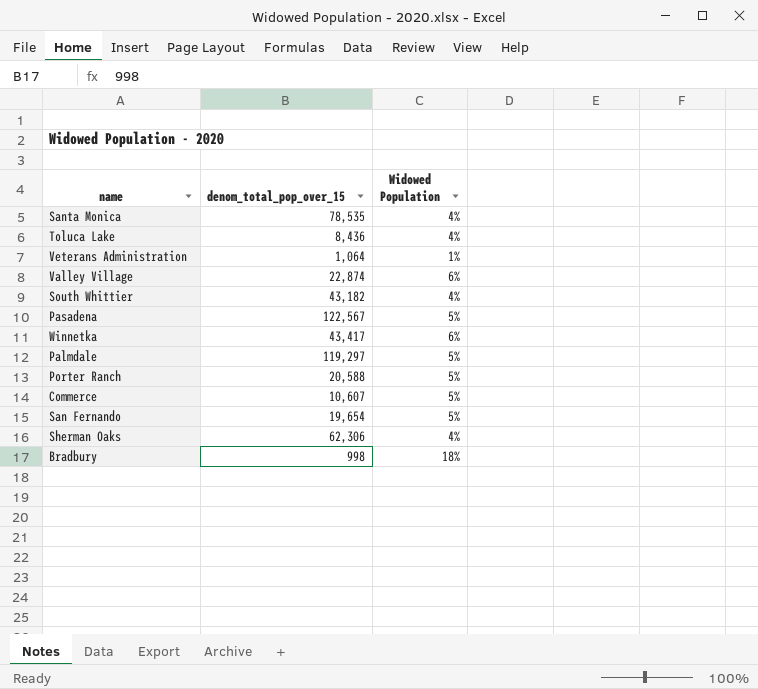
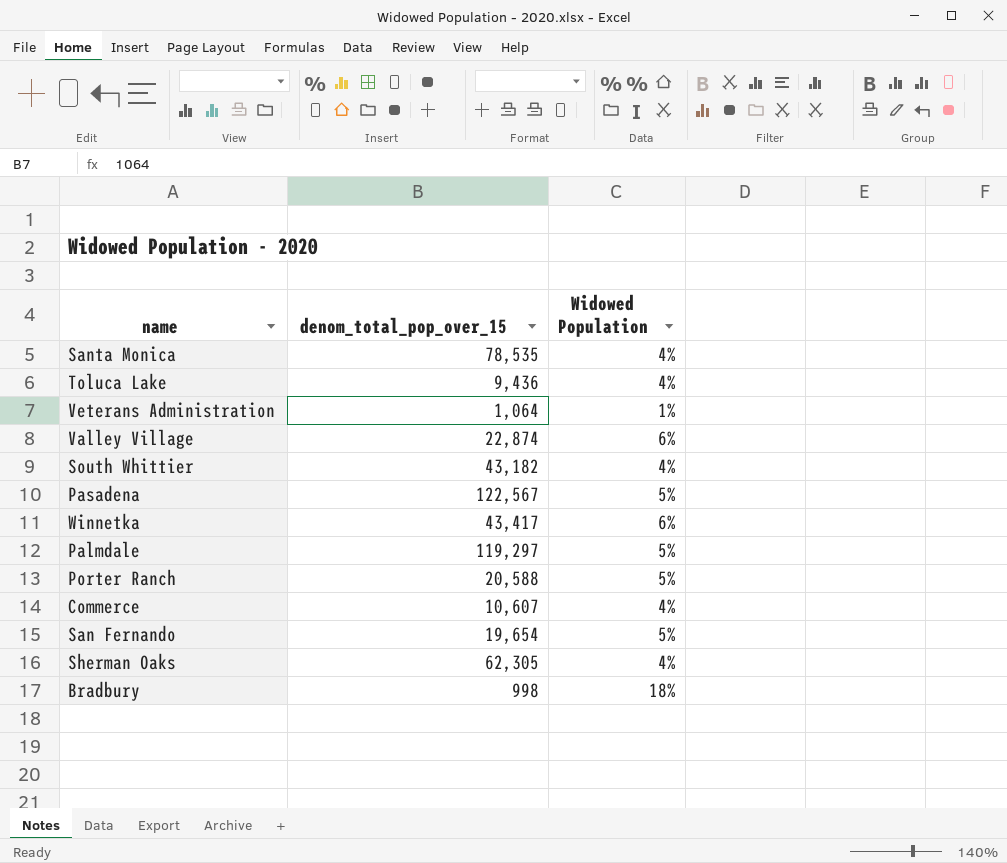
Toluca Lake | denom_total_pop_over_15: 8,436 -> 9,436
Commerce | Widowed Population: 5% -> 4%
Sherman Oaks | denom_total_pop_over_15: 62,306 -> 62,305

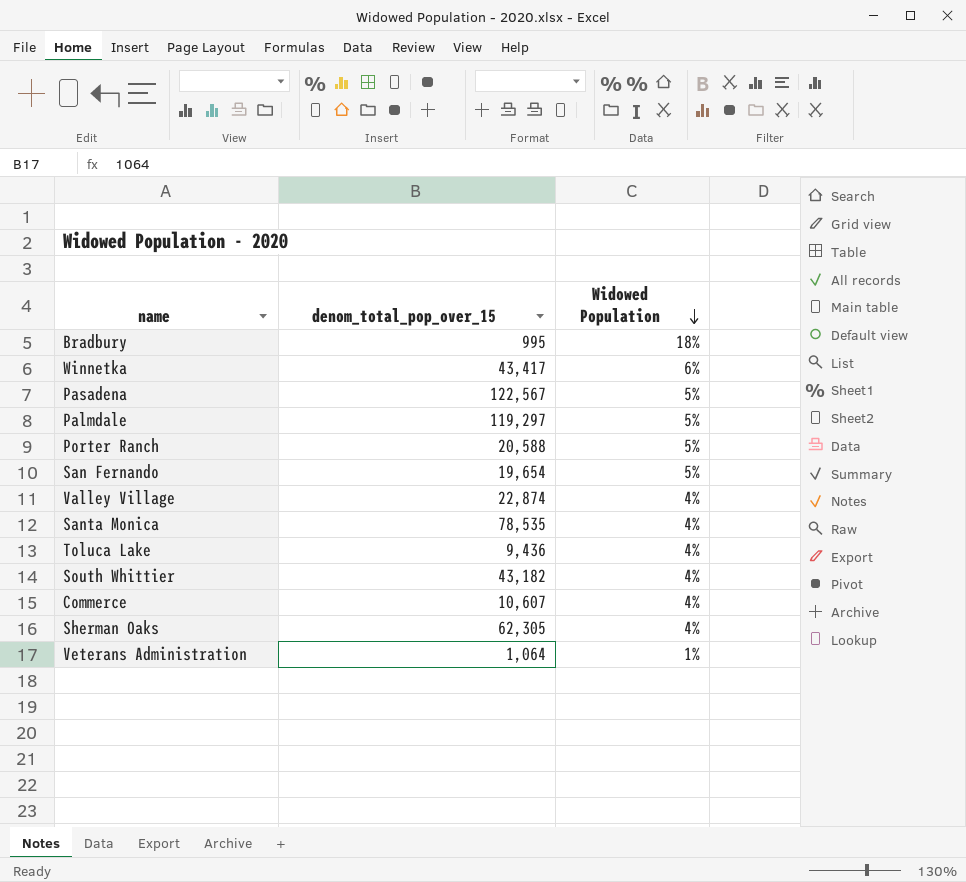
row order: none -> Widowed Population descending
Bradbury | denom_total_pop_over_15: 998 -> 995
Valley Village | Widowed Population: 6% -> 4%

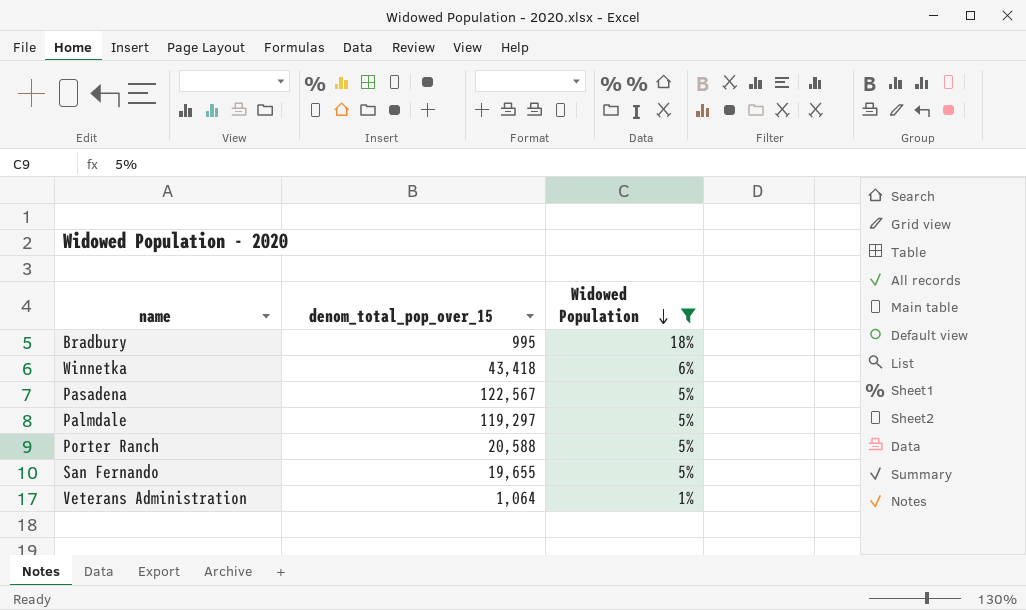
filter: none -> Widowed Population != 4%
Winnetka | denom_total_pop_over_15: 43,417 -> 43,418
San Fernando | denom_total_pop_over_15: 19,654 -> 19,655

